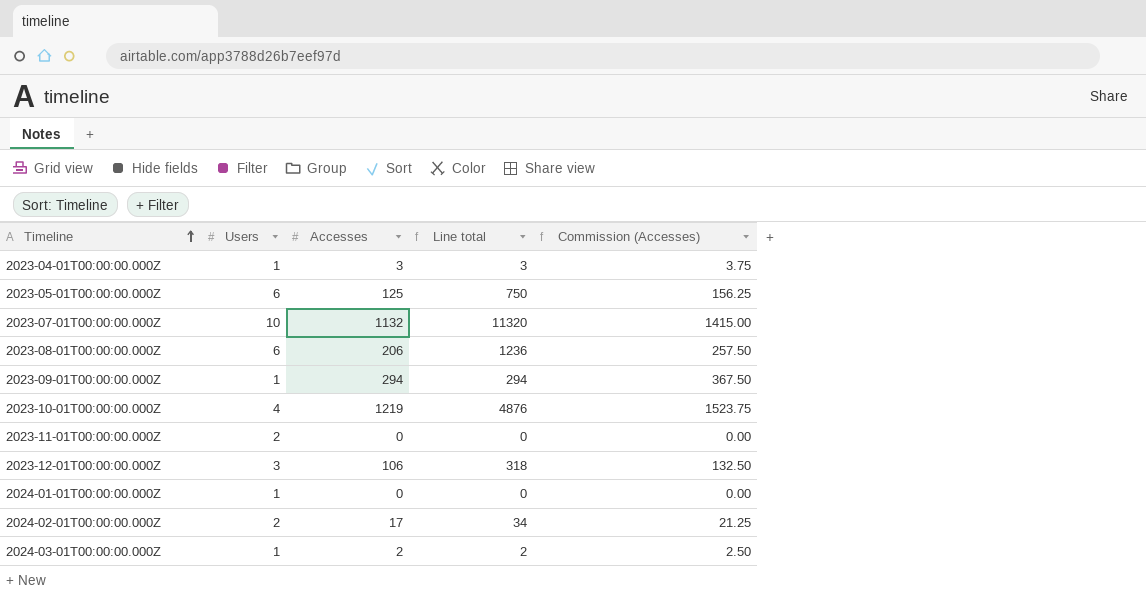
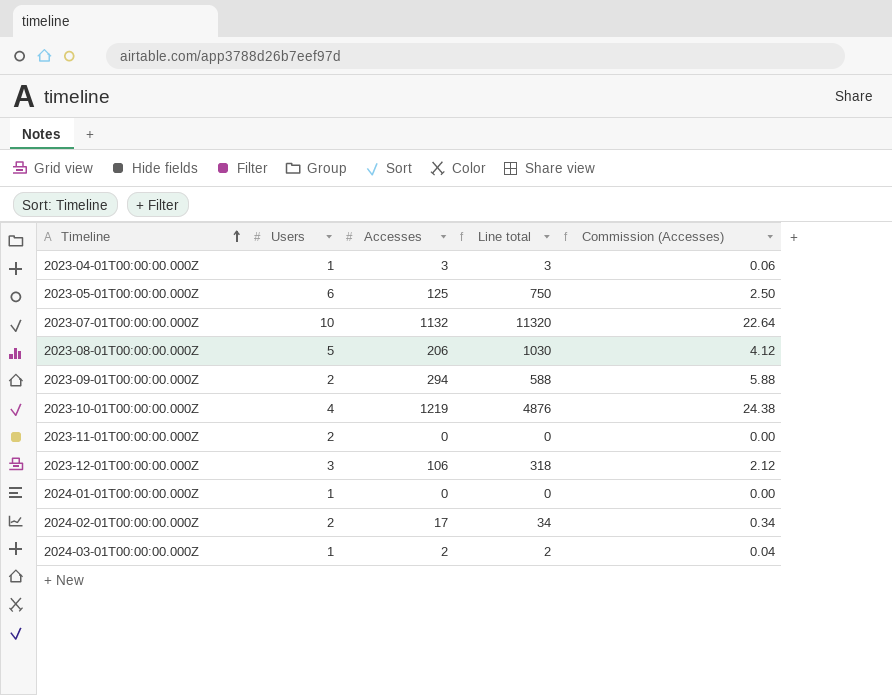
column Commission (Accesses) | formula: [Accesses] * 1.25 -> [Accesses] * 0.02
2023-08-01T00:00:00.000Z | Users: 6 -> 5
2023-08-01T00:00:00.000Z | Line total: 1236 -> 1030
2023-09-01T00:00:00.000Z | Users: 1 -> 2
2023-09-01T00:00:00.000Z | Line total: 294 -> 588

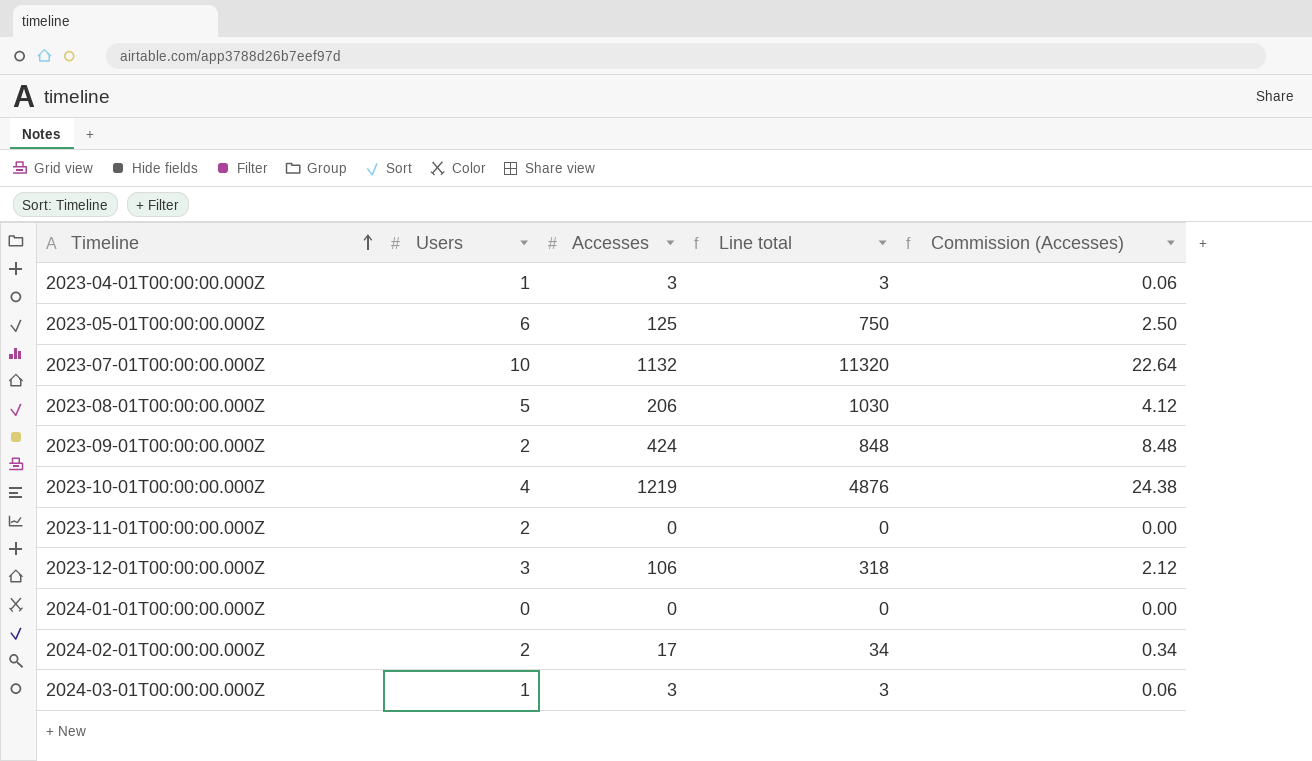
2023-09-01T00:00:00.000Z | Accesses: 294 -> 424
2023-09-01T00:00:00.000Z | Line total: 588 -> 848
2023-09-01T00:00:00.000Z | Commission (Accesses): 5.88 -> 8.48
2024-01-01T00:00:00.000Z | Users: 1 -> 0
2024-03-01T00:00:00.000Z | Accesses: 2 -> 3
2024-03-01T00:00:00.000Z | Line total: 2 -> 3
2024-03-01T00:00:00.000Z | Commission (Accesses): 0.04 -> 0.06

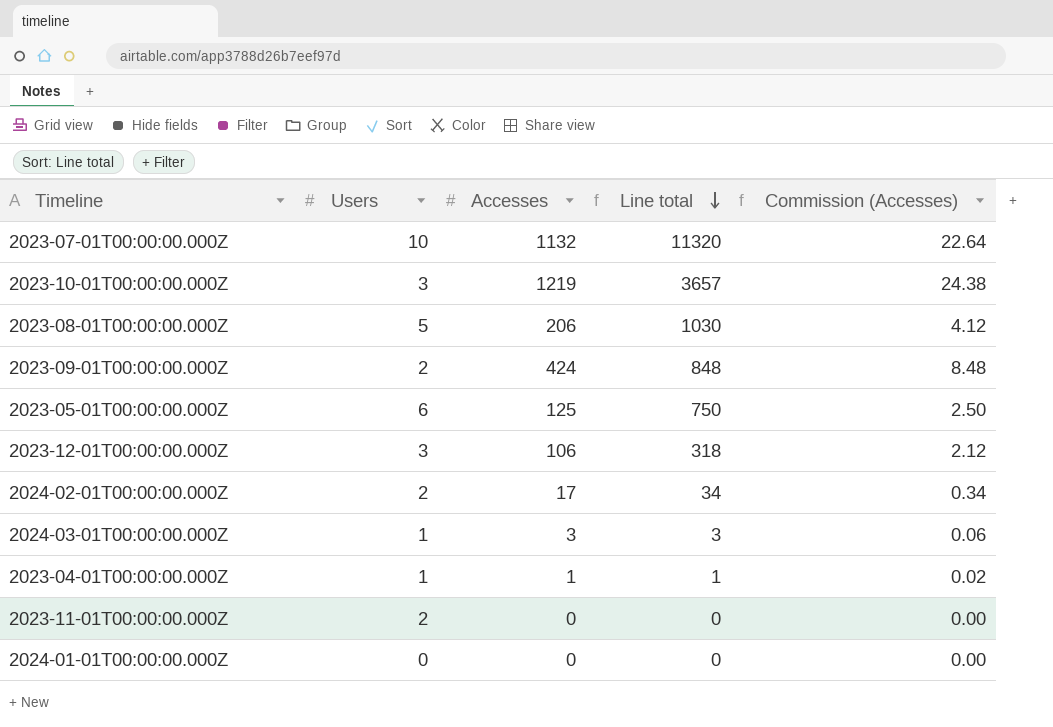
row order: Timeline ascending -> Line total descending
2023-10-01T00:00:00.000Z | Users: 4 -> 3
2023-10-01T00:00:00.000Z | Line total: 4876 -> 3657
2023-04-01T00:00:00.000Z | Accesses: 3 -> 1
2023-04-01T00:00:00.000Z | Line total: 3 -> 1
2023-04-01T00:00:00.000Z | Commission (Accesses): 0.06 -> 0.02

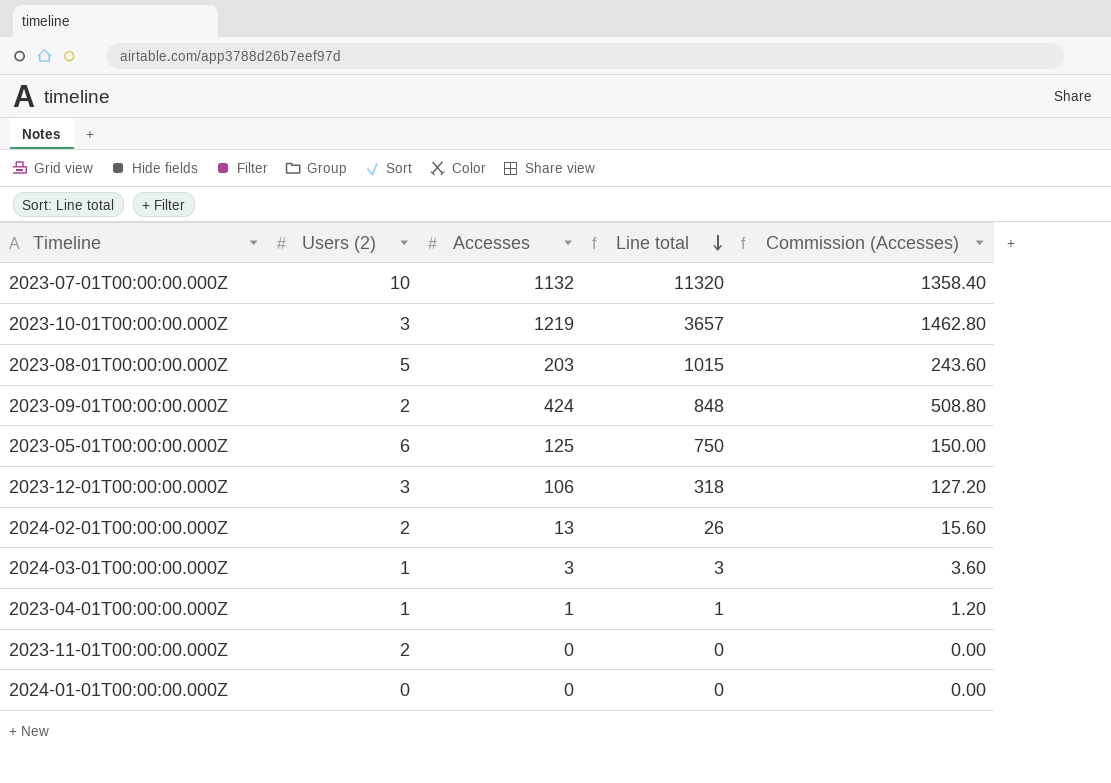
column name: Users -> Users (2)
column Commission (Accesses) | formula: [Accesses] * 0.02 -> [Accesses] * 1.2
2023-08-01T00:00:00.000Z | Accesses: 206 -> 203
2023-08-01T00:00:00.000Z | Line total: 1030 -> 1015
2024-02-01T00:00:00.000Z | Accesses: 17 -> 13
2024-02-01T00:00:00.000Z | Line total: 34 -> 26

